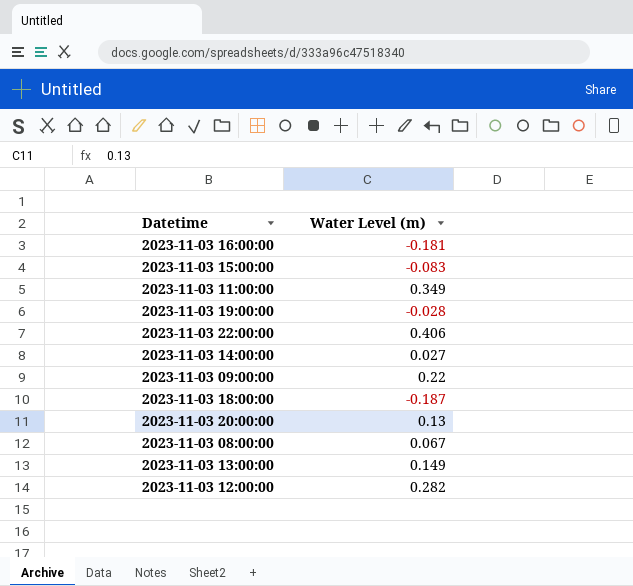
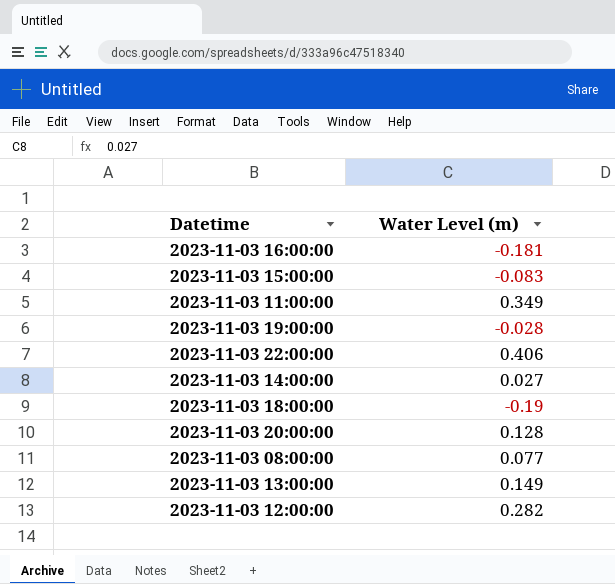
row 2023-11-03 09:00:00: 0.22 -> none
2023-11-03 18:00:00 | Water Level (m): -0.187 -> -0.19
2023-11-03 20:00:00 | Water Level (m): 0.13 -> 0.128
2023-11-03 08:00:00 | Water Level (m): 0.067 -> 0.077

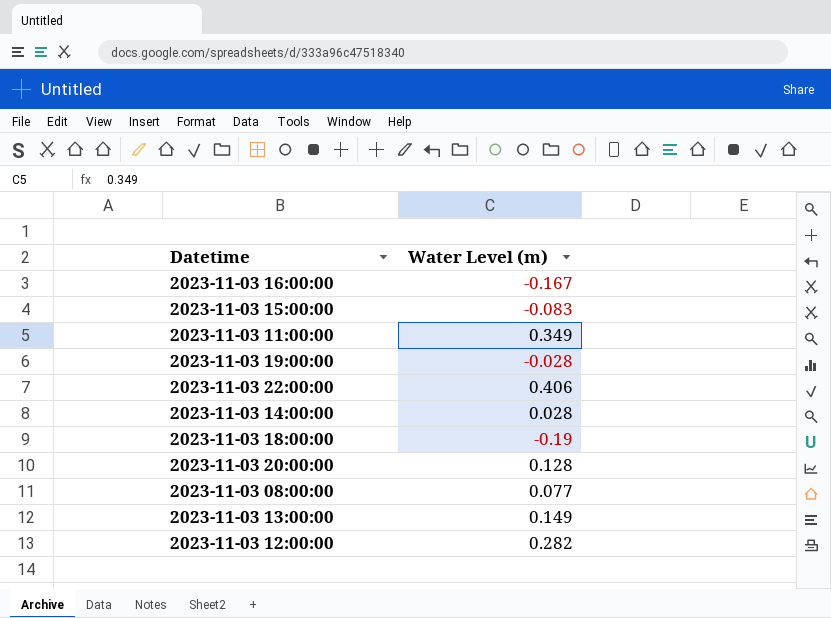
2023-11-03 16:00:00 | Water Level (m): -0.181 -> -0.167
2023-11-03 14:00:00 | Water Level (m): 0.027 -> 0.028

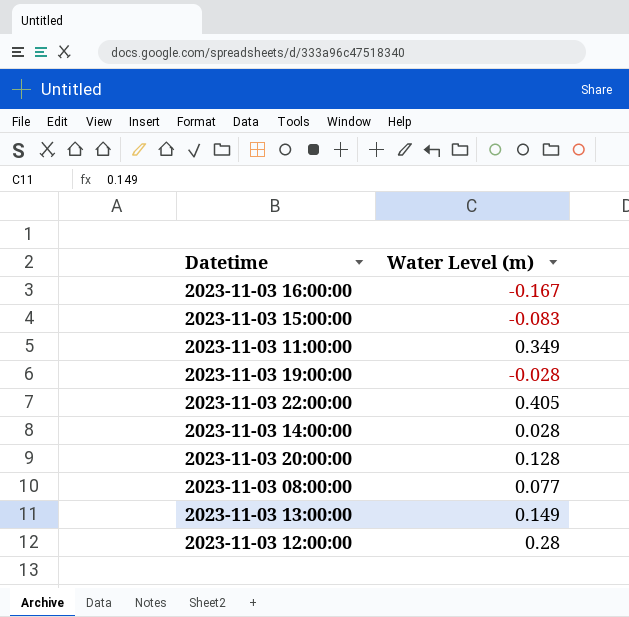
row 2023-11-03 18:00:00: -0.19 -> none
2023-11-03 22:00:00 | Water Level (m): 0.406 -> 0.405
2023-11-03 12:00:00 | Water Level (m): 0.282 -> 0.28

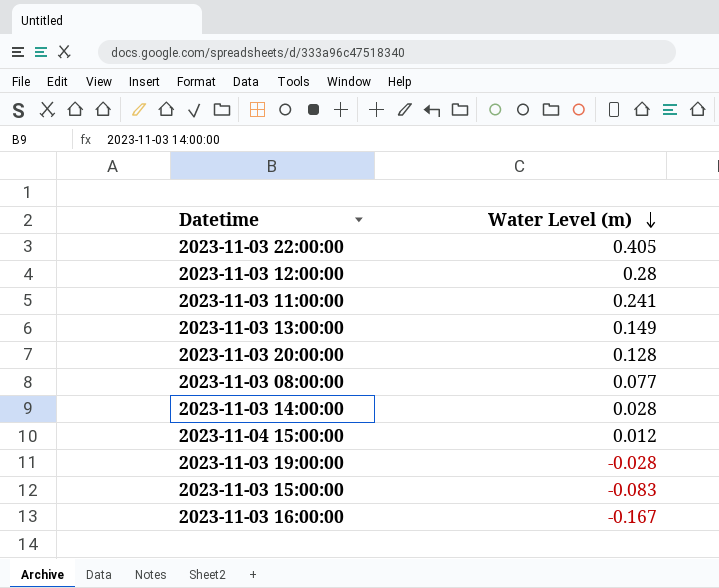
row order: none -> Water Level (m) descending
2023-11-03 11:00:00 | Water Level (m): 0.349 -> 0.241
row 2023-11-04 15:00:00: none -> 0.012

